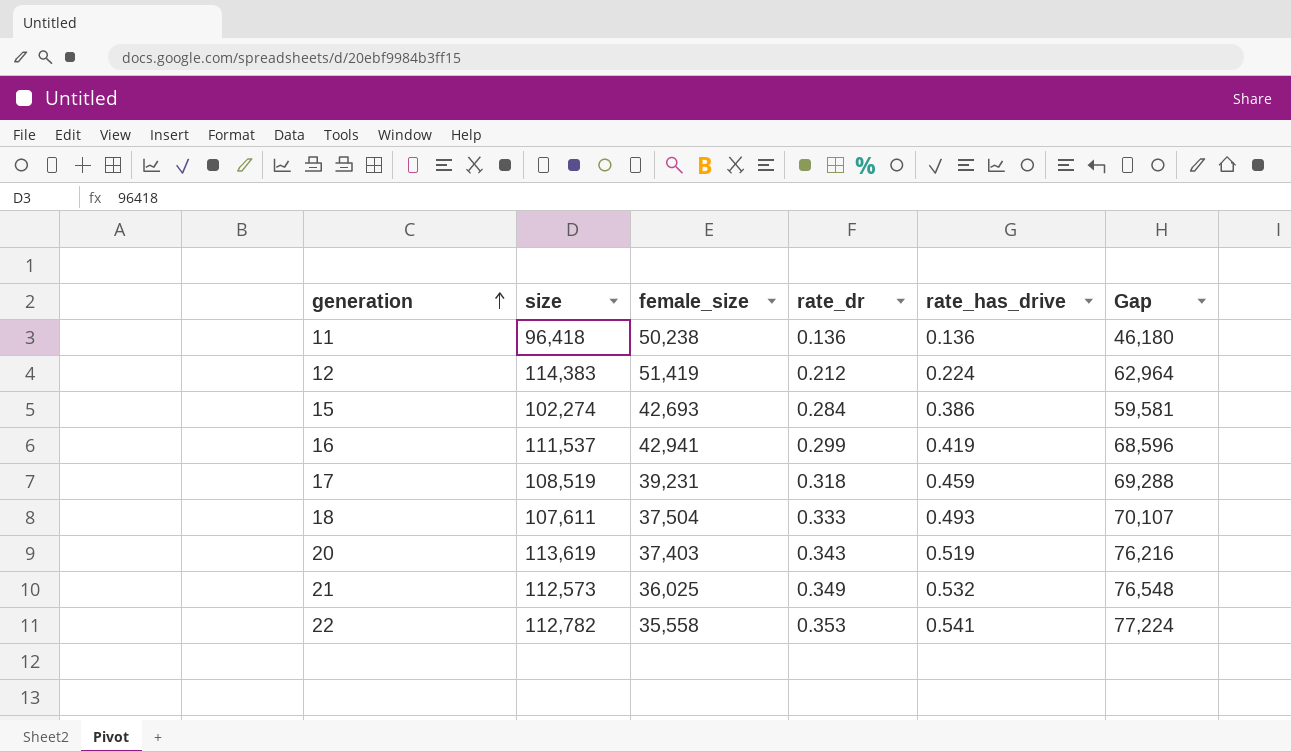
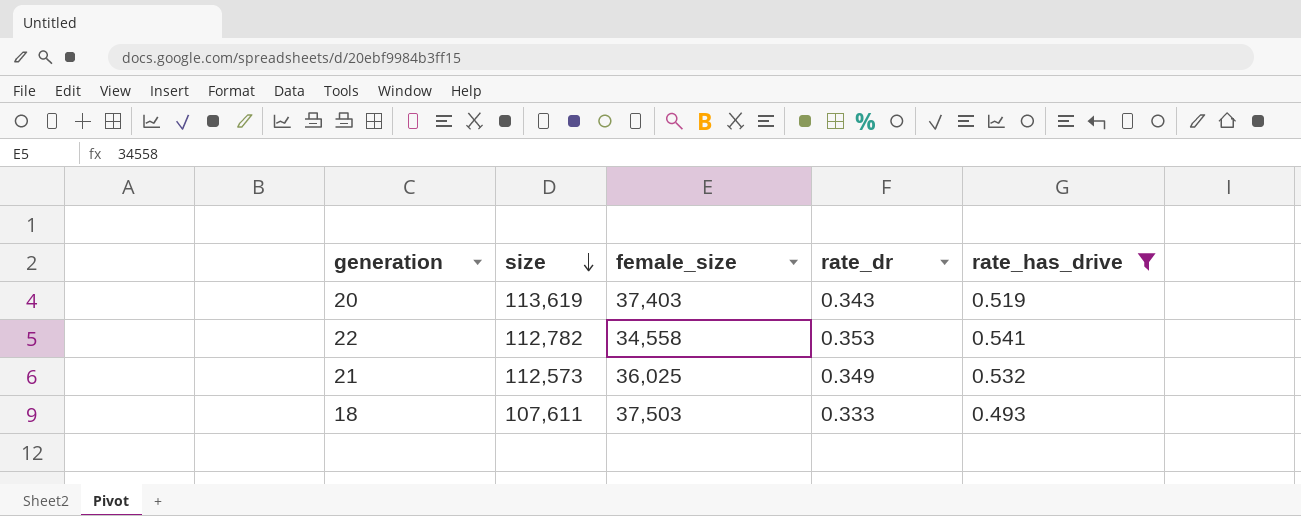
filter: none -> rate_has_drive >= 0.493
row order: generation ascending -> size descending
column Gap | formula: [size] - [female_size] -> none
22 | female_size: 35,558 -> 34,558
18 | female_size: 37,504 -> 37,503

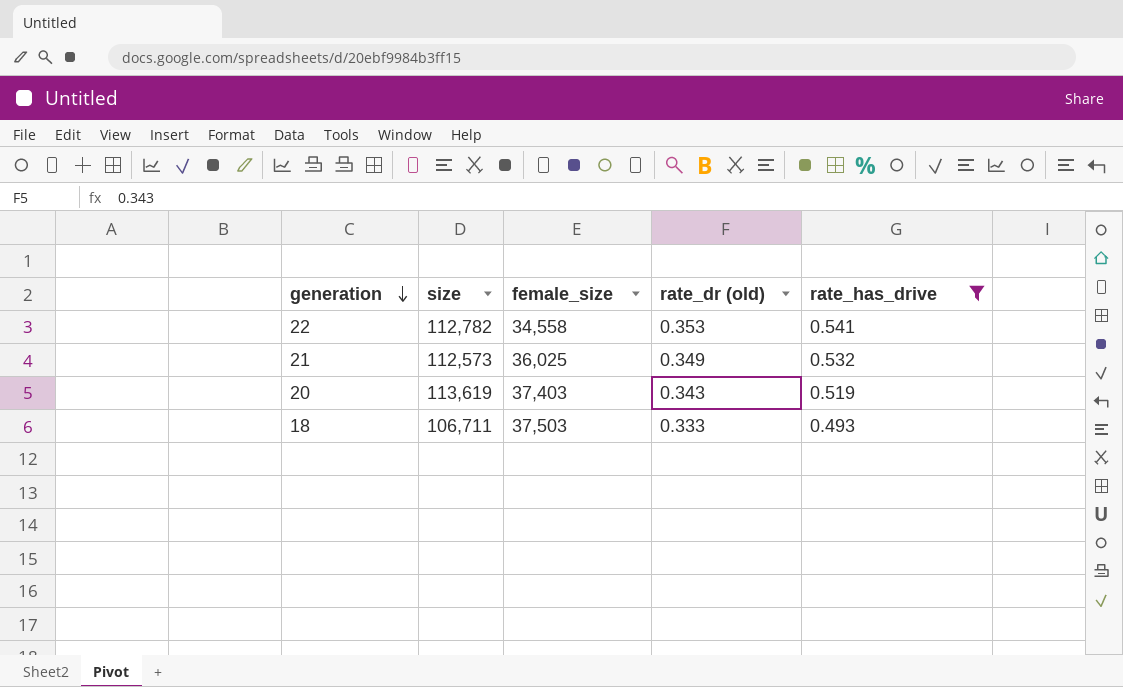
row order: size descending -> generation descending
column name: rate_dr -> rate_dr (old)
18 | size: 107,611 -> 106,711

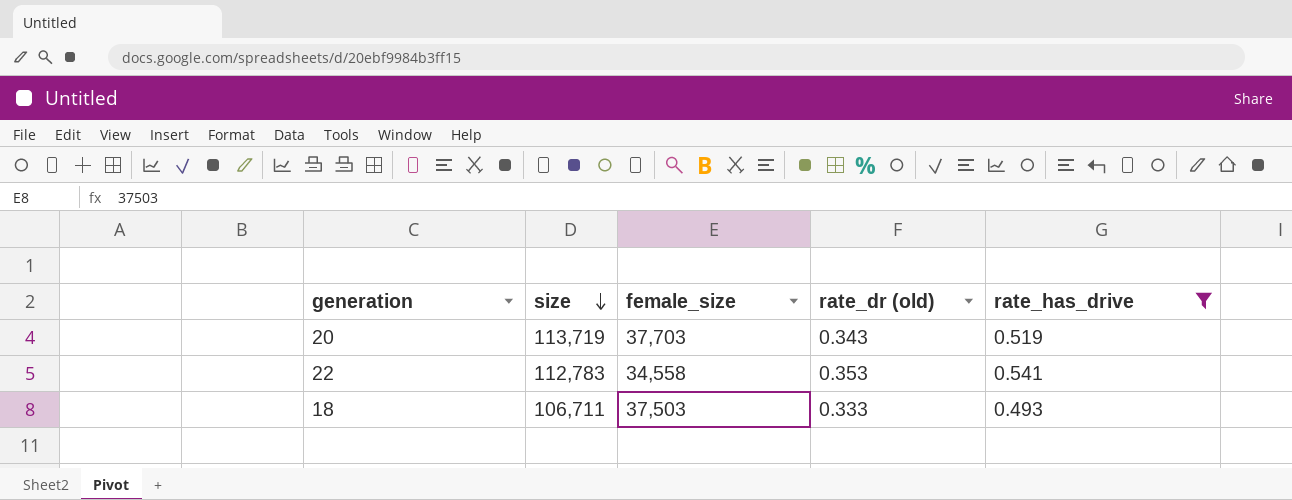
row order: generation descending -> size descending
row 21: 112,573 | 36,025 | 0.349 | 0.532 -> none
20 | size: 113,619 -> 113,719
20 | female_size: 37,403 -> 37,703
22 | size: 112,782 -> 112,783

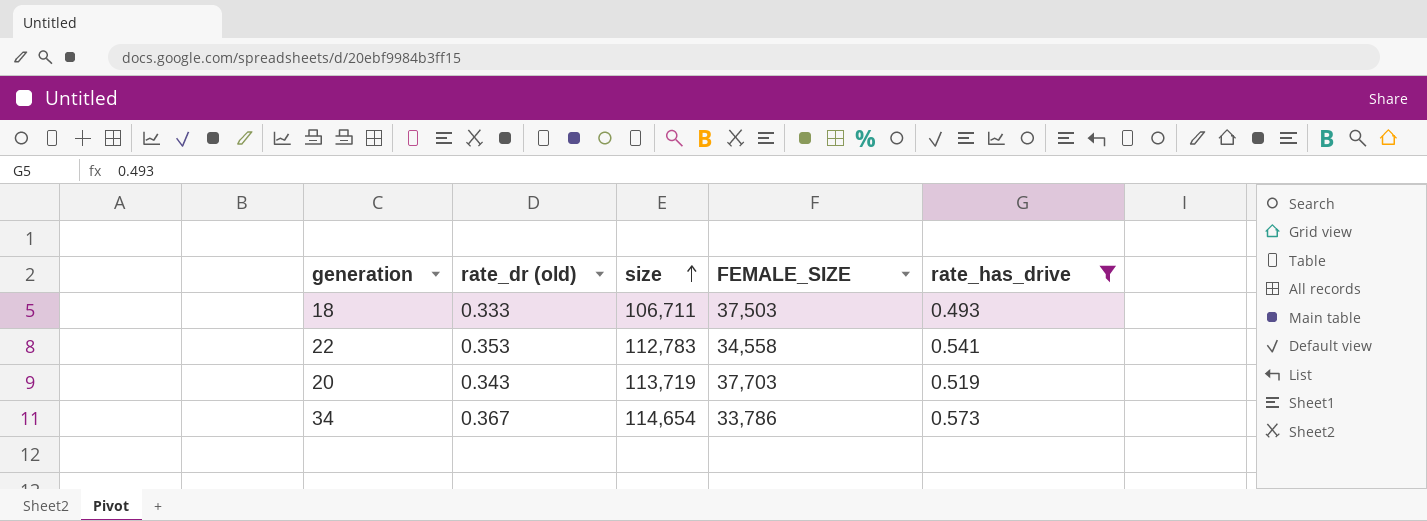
row order: size descending -> size ascending
column rate_dr (old) | position: 4 -> 2
column name: female_size -> FEMALE_SIZE
row 34: none -> 0.367 | 114,654 | 33,786 | 0.573

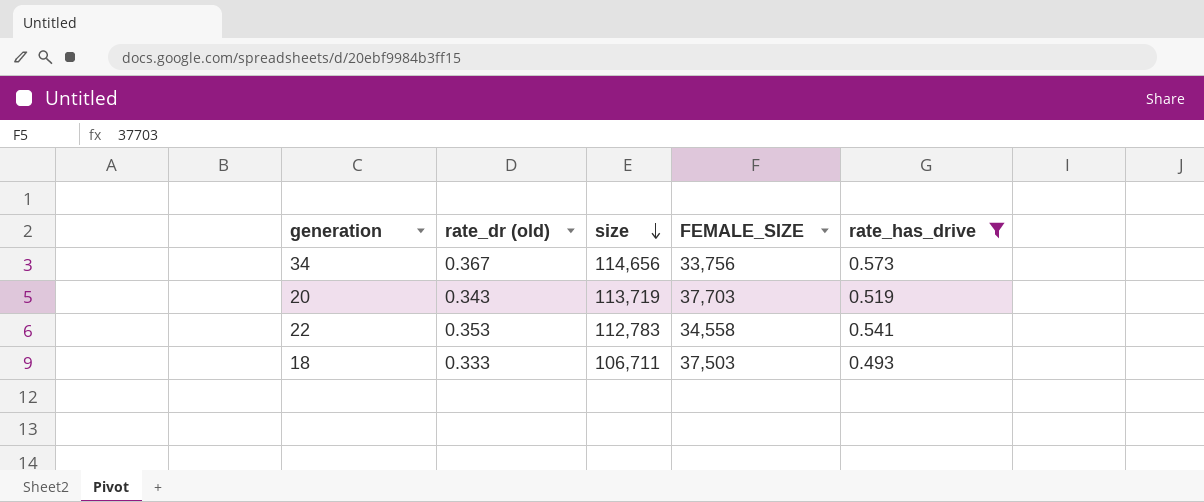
row order: size ascending -> size descending
34 | size: 114,654 -> 114,656
34 | FEMALE_SIZE: 33,786 -> 33,756

